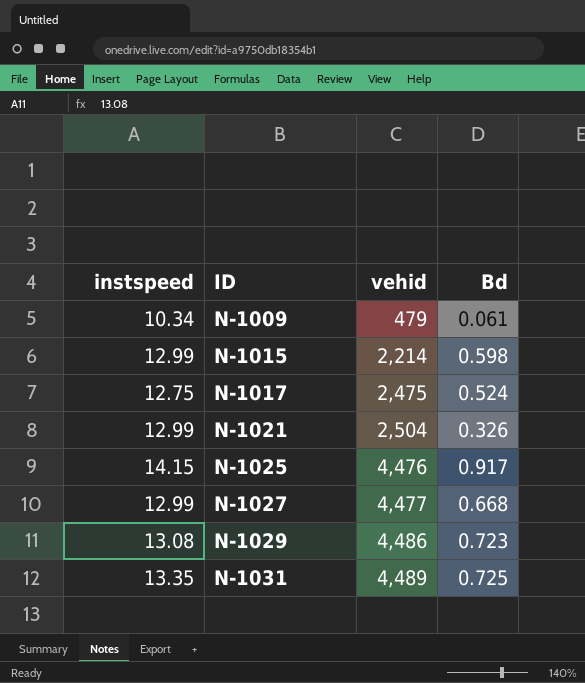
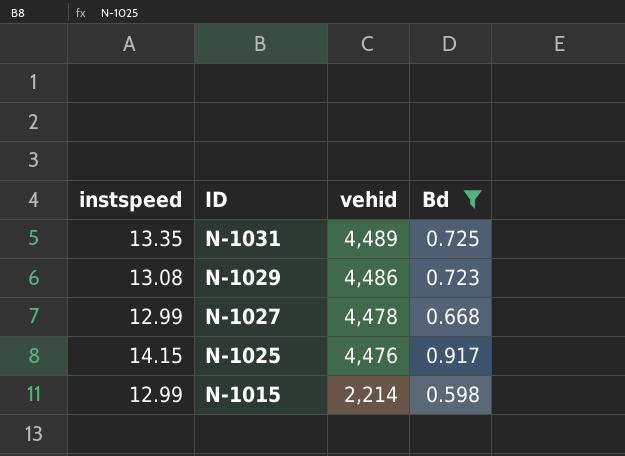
filter: none -> Bd >= 0.598
row order: ID ascending -> ID descending
N-1027 | vehid: 4,477 -> 4,478

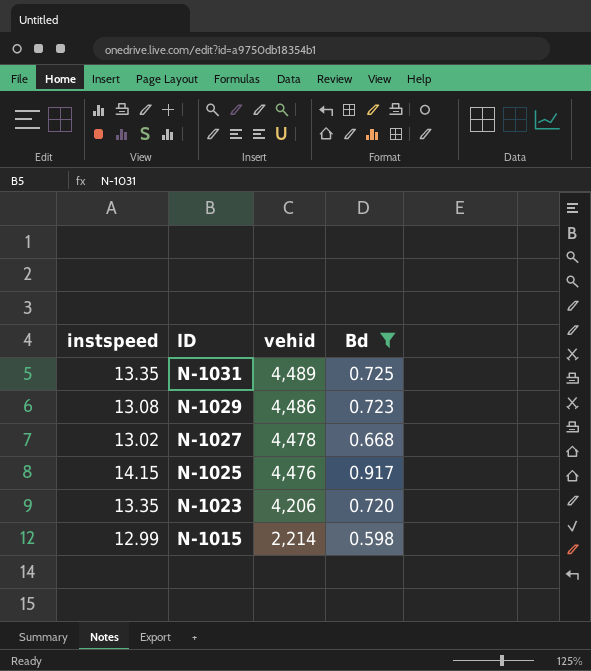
N-1027 | instspeed: 12.99 -> 13.02
row N-1023: none -> 13.35 | 4,206 | 0.720

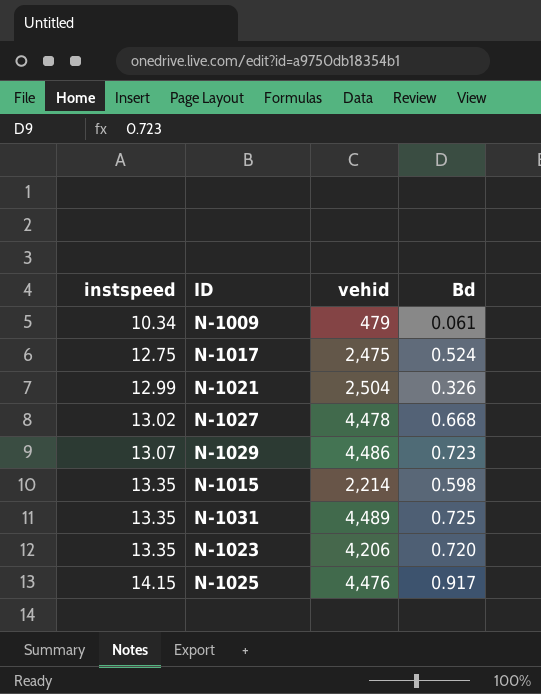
filter: Bd >= 0.598 -> none
row order: ID descending -> instspeed ascending
N-1029 | instspeed: 13.08 -> 13.07
N-1015 | instspeed: 12.99 -> 13.35

